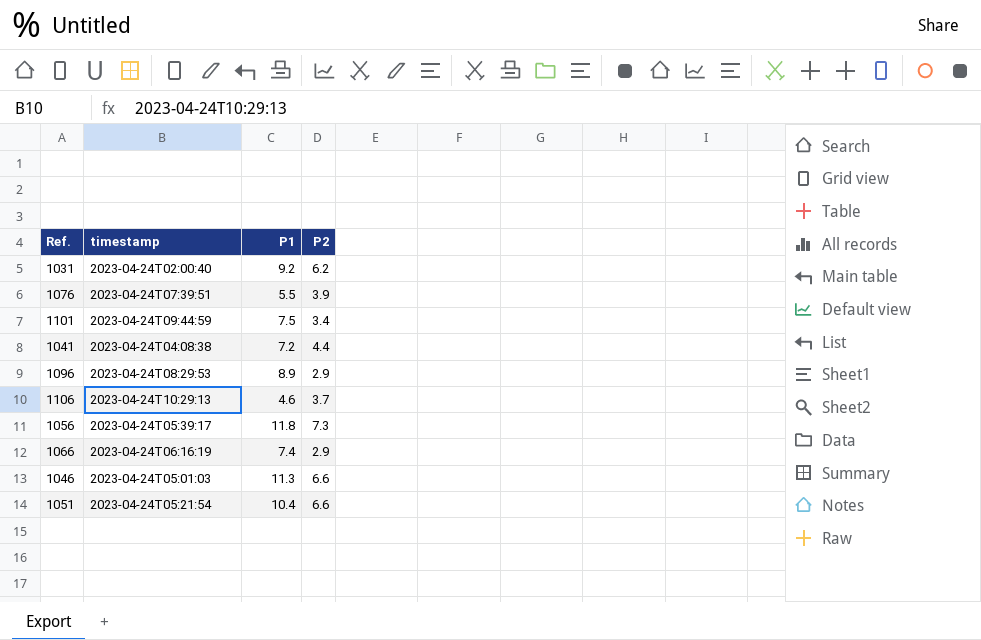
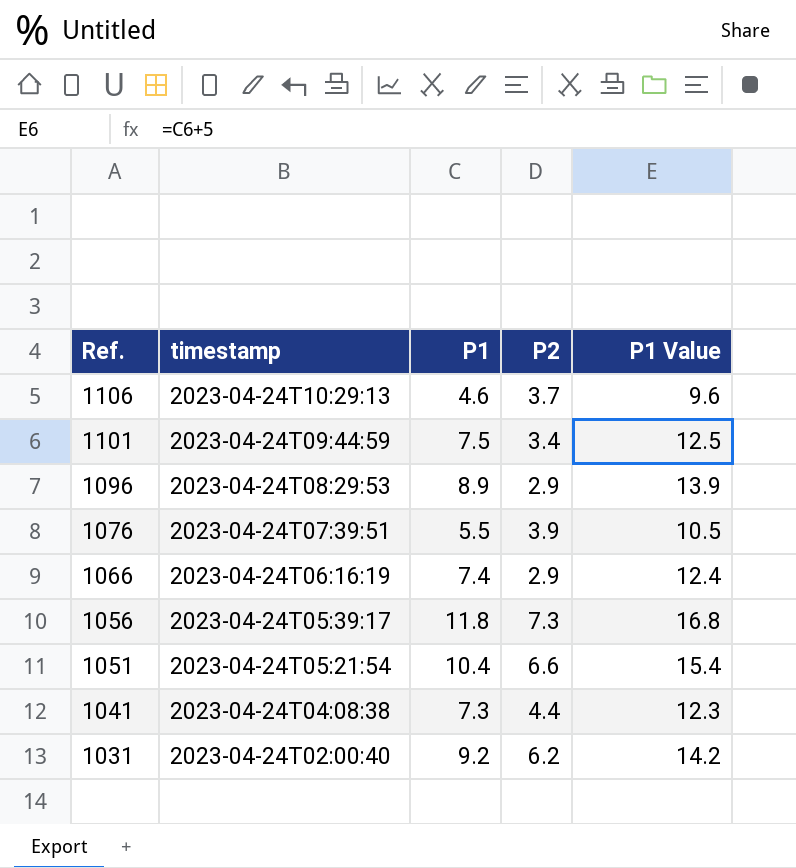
row order: none -> Ref. descending
column P1 Value | formula: none -> [P1] + 5
row 1046: 2023-04-24T05:01:03 | 11.3 | 6.6 -> none
1041 | P1: 7.2 -> 7.3

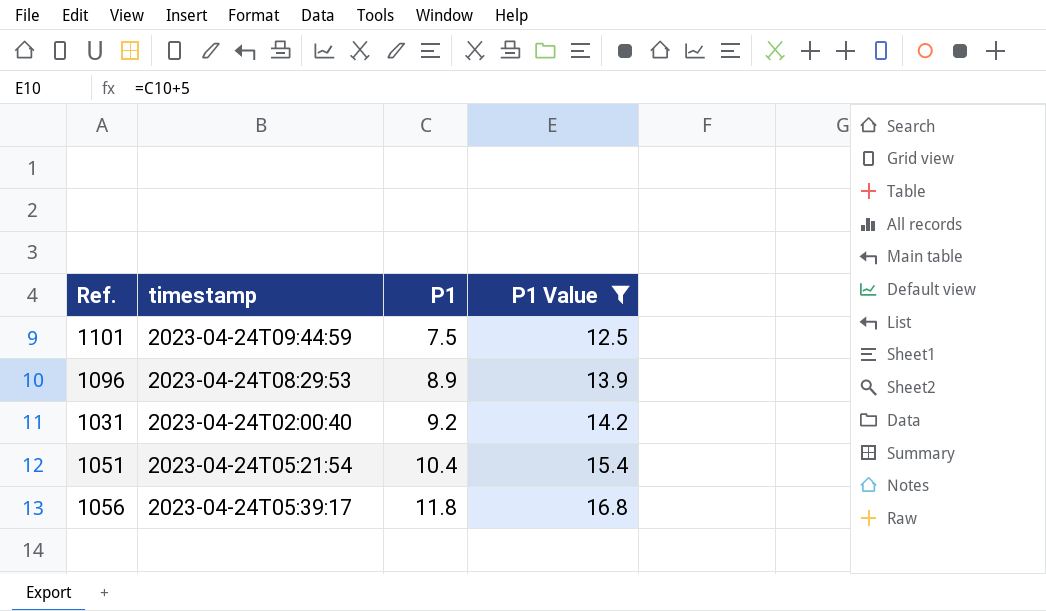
filter: none -> P1 Value >= 12.5
row order: Ref. descending -> P1 ascending
column P2 | position: 4 -> none

